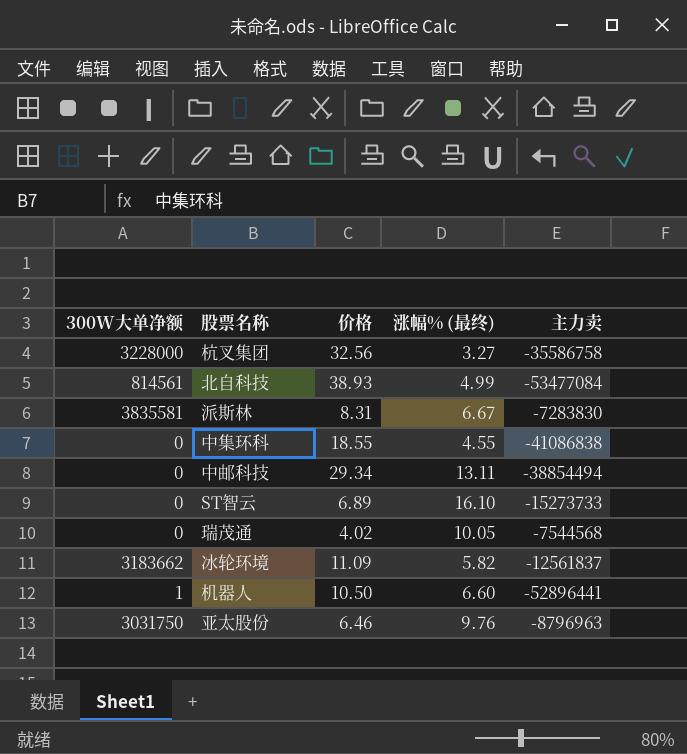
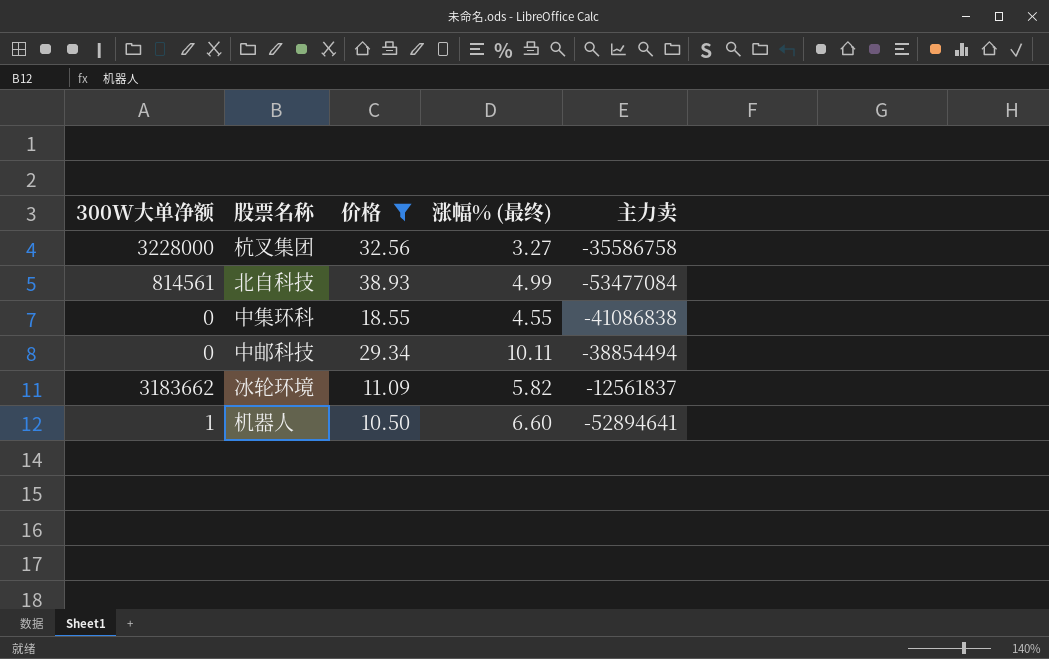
filter: none -> 价格 >= 10.50
中邮科技 | 涨幅% (最终): 13.11 -> 10.11
机器人 | 主力卖: -52896441 -> -52894641

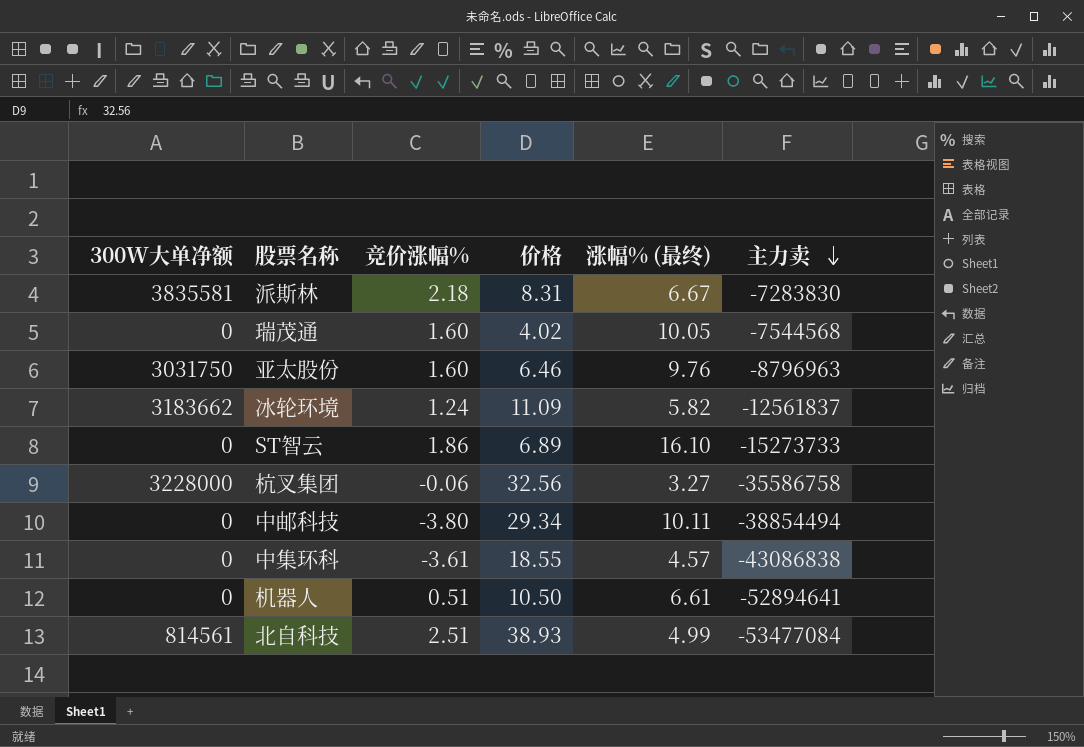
filter: 价格 >= 10.50 -> none
row order: none -> 主力卖 descending
column 竞价涨幅% | position: none -> 3
中集环科 | 涨幅% (最终): 4.55 -> 4.57
中集环科 | 主力卖: -41086838 -> -43086838
机器人 | 300W大单净额: 1 -> 0
机器人 | 涨幅% (最终): 6.60 -> 6.61

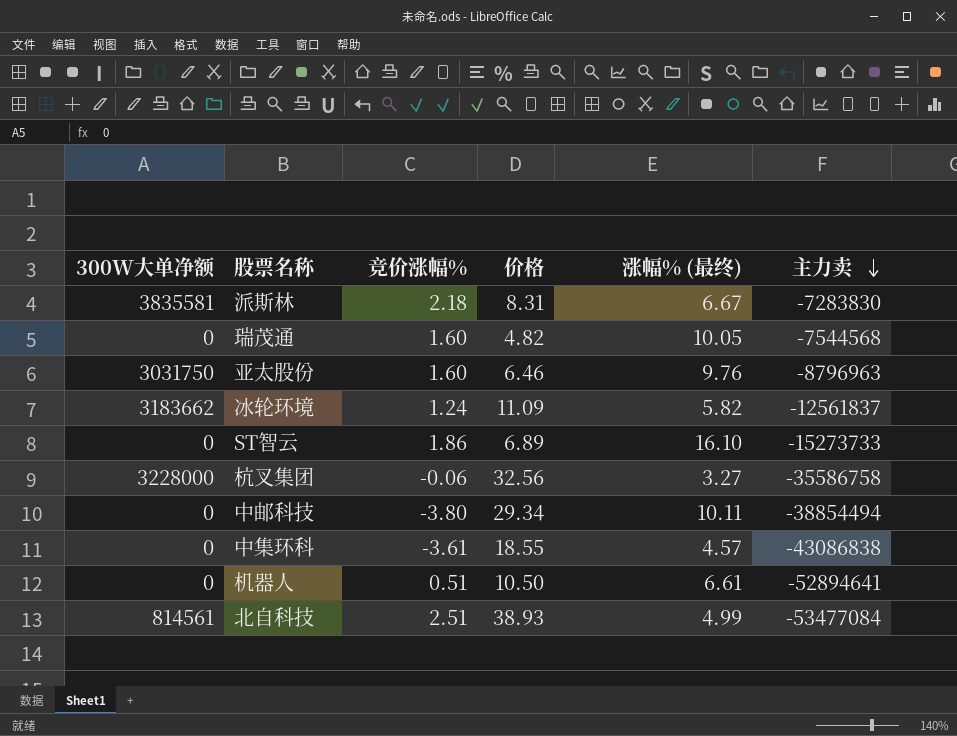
瑞茂通 | 价格: 4.02 -> 4.82

